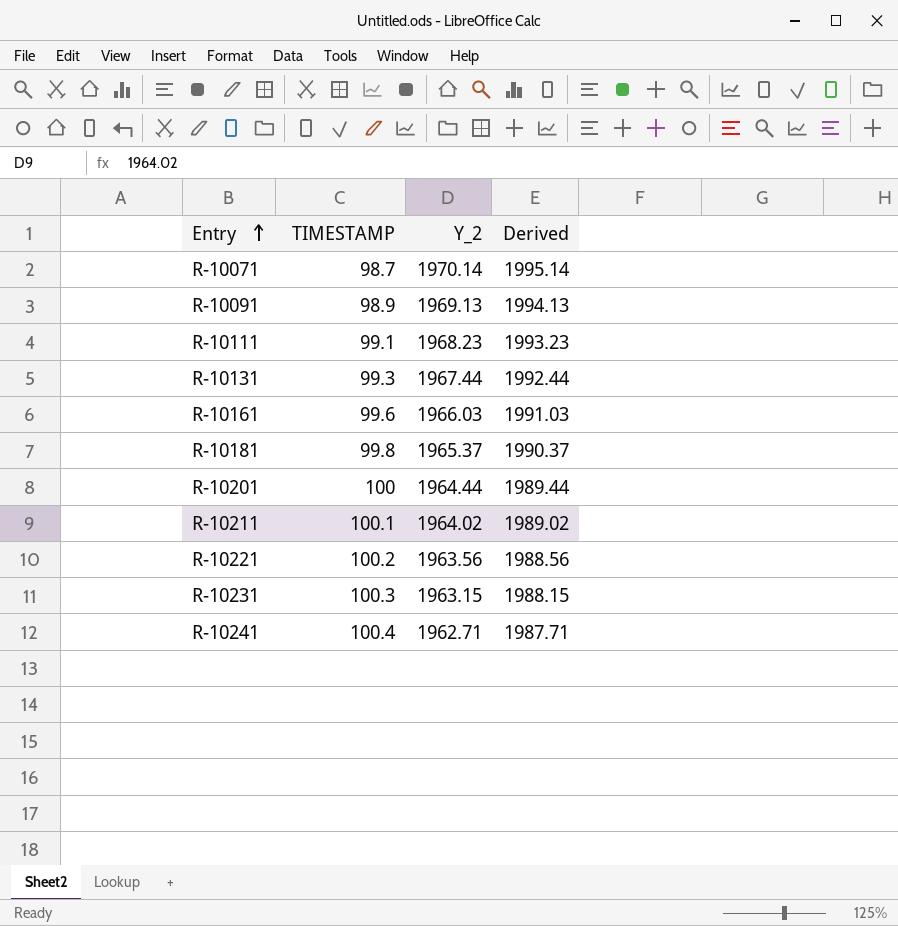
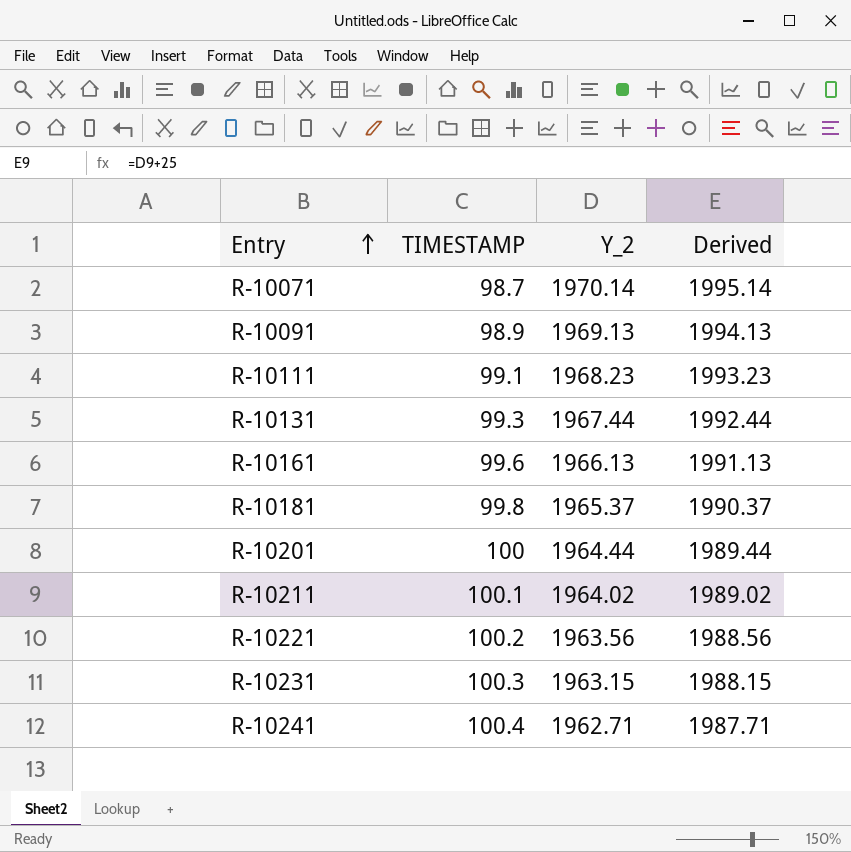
R-10161 | Y_2: 1966.03 -> 1966.13
R-10161 | Derived: 1991.03 -> 1991.13

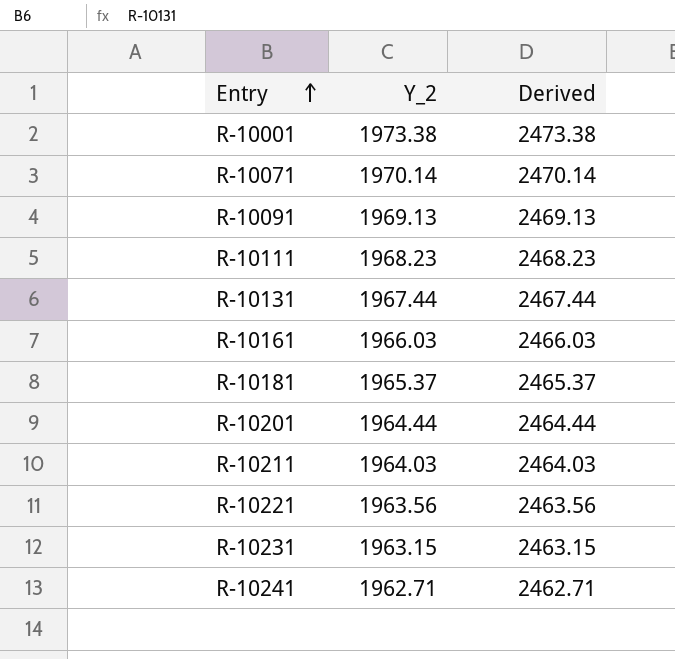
column TIMESTAMP | position: 2 -> none
column Derived | formula: [Y_2] + 25 -> [Y_2] + 500
row R-10001: none -> 1973.38 | 2473.38
R-10161 | Y_2: 1966.13 -> 1966.03
R-10211 | Y_2: 1964.02 -> 1964.03

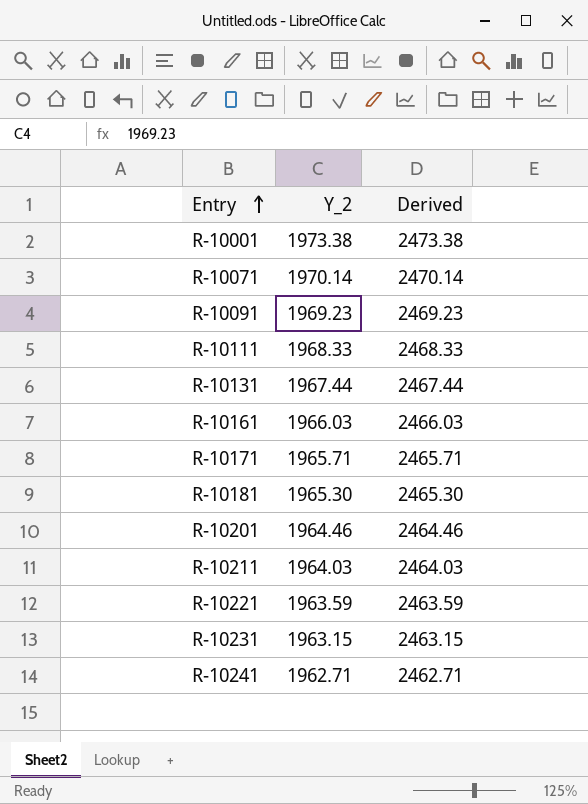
R-10091 | Y_2: 1969.13 -> 1969.23
R-10091 | Derived: 2469.13 -> 2469.23
R-10111 | Y_2: 1968.23 -> 1968.33
R-10111 | Derived: 2468.23 -> 2468.33
row R-10171: none -> 1965.71 | 2465.71
R-10181 | Y_2: 1965.37 -> 1965.30
R-10181 | Derived: 2465.37 -> 2465.30
R-10201 | Y_2: 1964.44 -> 1964.46
R-10201 | Derived: 2464.44 -> 2464.46
R-10221 | Y_2: 1963.56 -> 1963.59
R-10221 | Derived: 2463.56 -> 2463.59

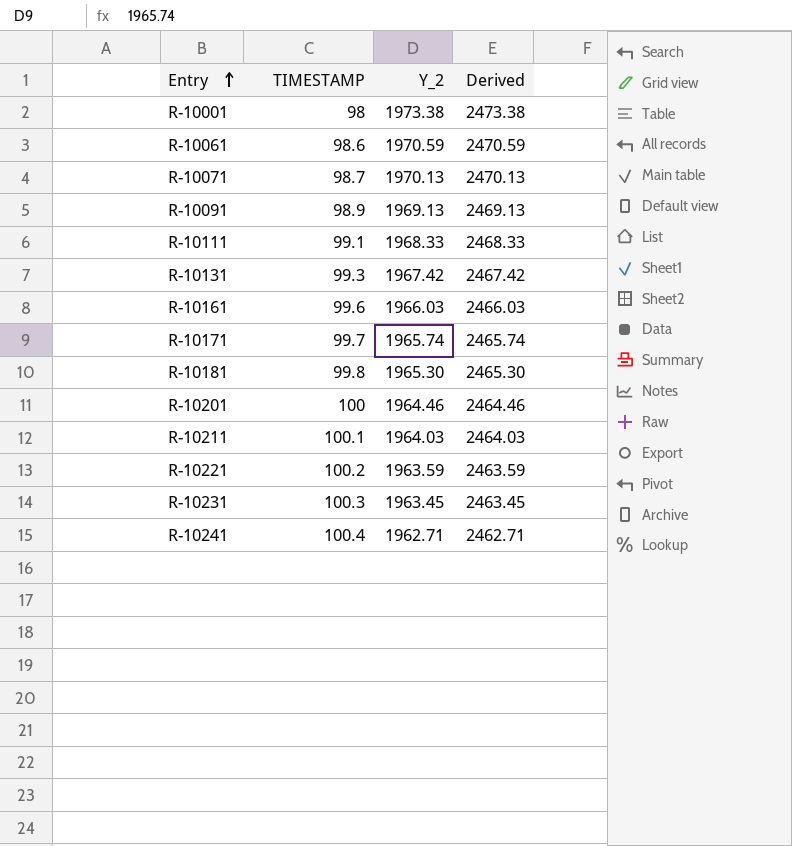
column TIMESTAMP | position: none -> 2
row R-10061: none -> 98.6 | 1970.59 | 2470.59
R-10071 | Y_2: 1970.14 -> 1970.13
R-10071 | Derived: 2470.14 -> 2470.13
R-10091 | Y_2: 1969.23 -> 1969.13
R-10091 | Derived: 2469.23 -> 2469.13
R-10131 | Y_2: 1967.44 -> 1967.42
R-10131 | Derived: 2467.44 -> 2467.42
R-10171 | Y_2: 1965.71 -> 1965.74
R-10171 | Derived: 2465.71 -> 2465.74
R-10231 | Y_2: 1963.15 -> 1963.45
R-10231 | Derived: 2463.15 -> 2463.45

